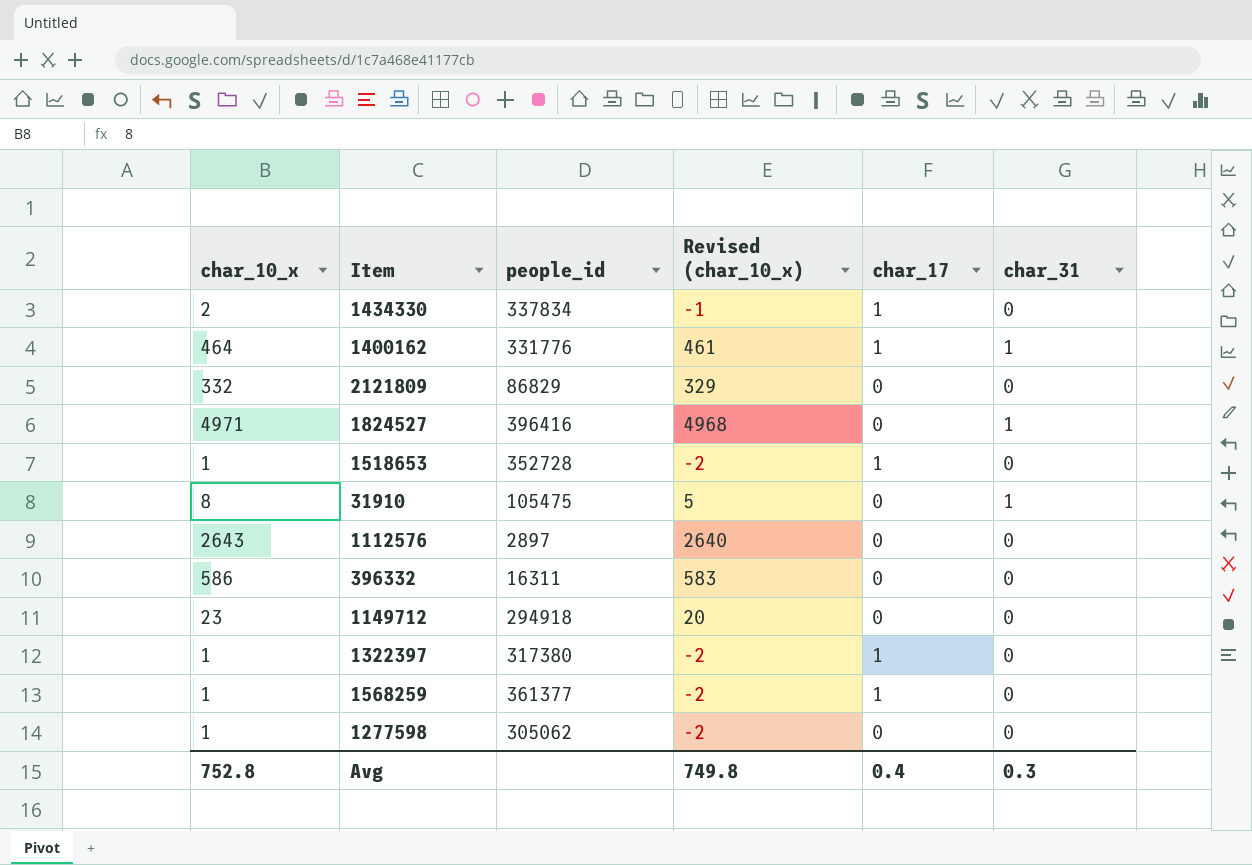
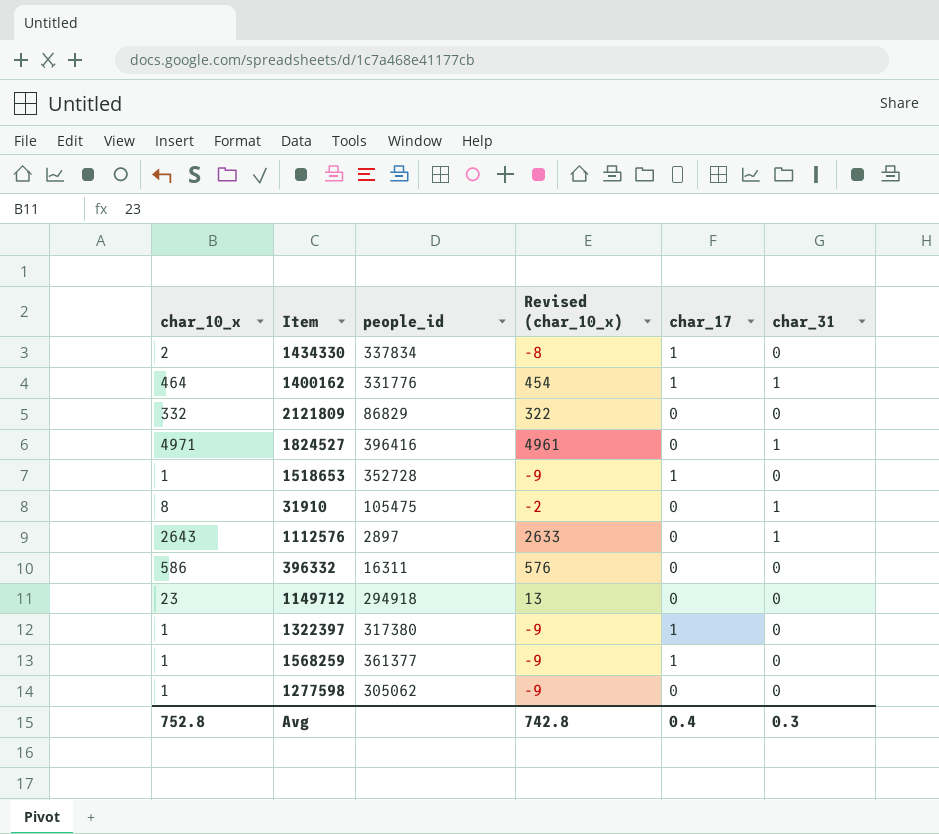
column Revised (char_10_x) | formula: [char_10_x] - 3 -> [char_10_x] - 10
1112576 | char_31: 0 -> 1
Avg | Revised (char_10_x): 749.8 -> 742.8

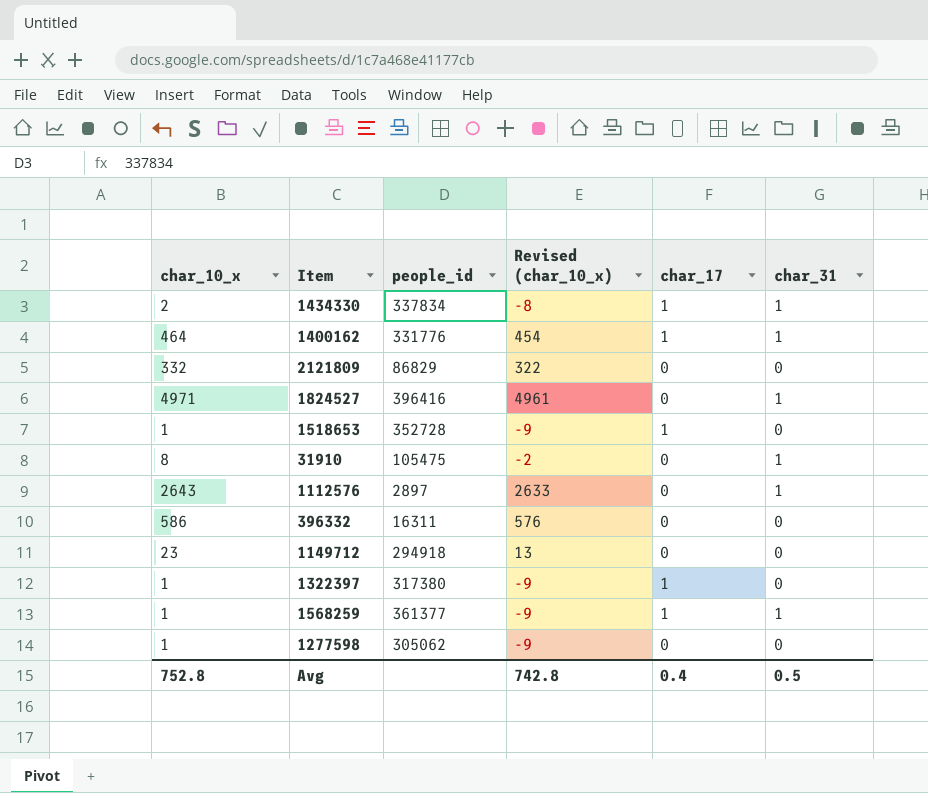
1434330 | char_31: 0 -> 1
1568259 | char_31: 0 -> 1
Avg | char_31: 0.3 -> 0.5

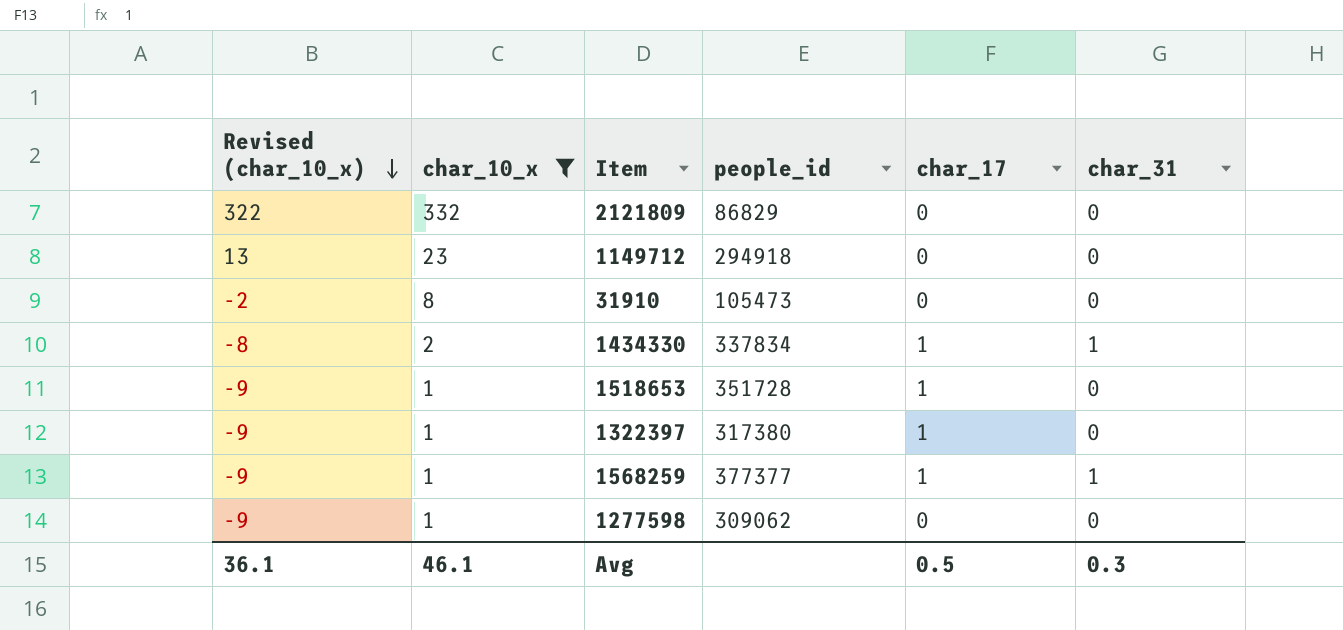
filter: none -> char_10_x <= 332
row order: none -> Revised (char_10_x) descending
column Revised (char_10_x) | position: 4 -> 1
31910 | people_id: 105475 -> 105473
31910 | char_31: 1 -> 0
1518653 | people_id: 352728 -> 351728
1568259 | people_id: 361377 -> 377377
1277598 | people_id: 305062 -> 309062
Avg | Revised (char_10_x): 742.8 -> 36.1
Avg | char_10_x: 752.8 -> 46.1
Avg | char_17: 0.4 -> 0.5
Avg | char_31: 0.5 -> 0.3

